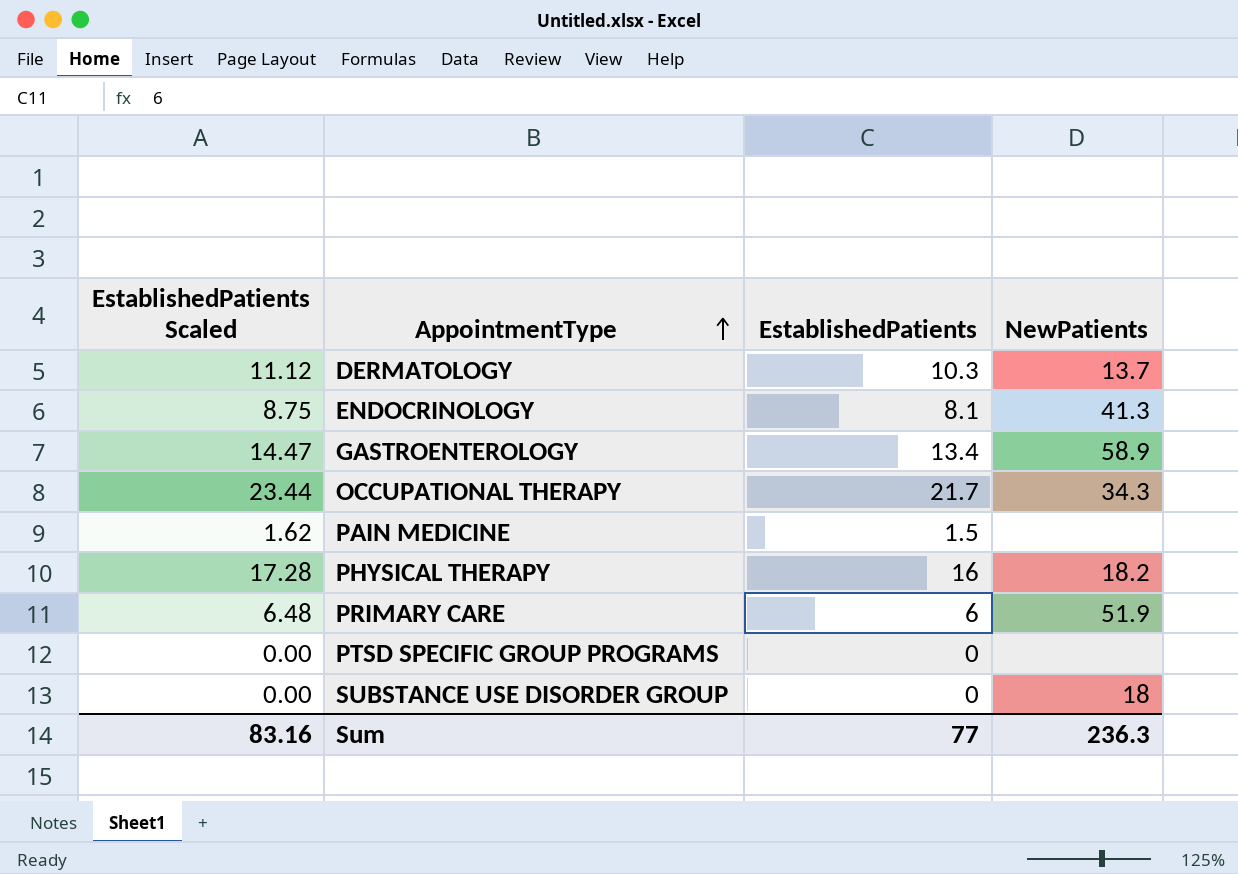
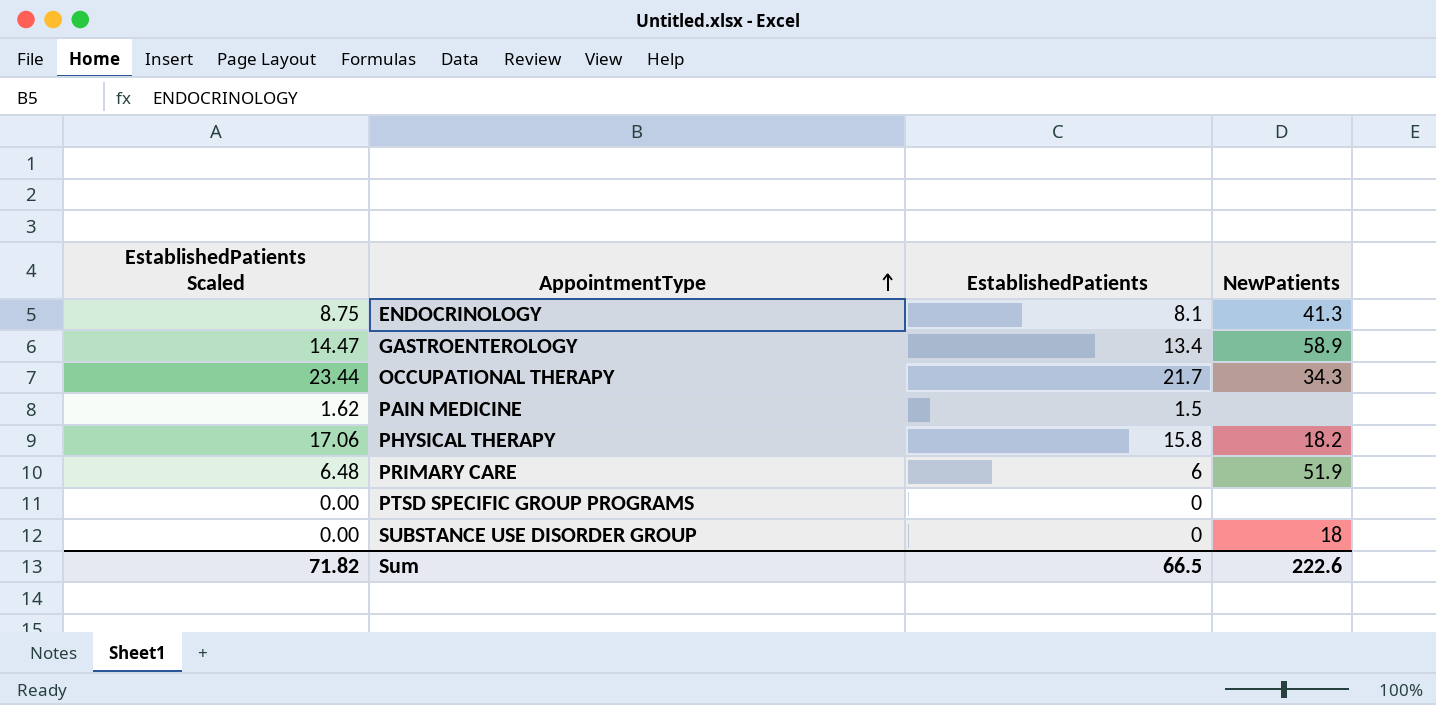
row DERMATOLOGY: 11.12 | 10.3 | 13.7 -> none
PHYSICAL THERAPY | EstablishedPatients Scaled: 17.28 -> 17.06
PHYSICAL THERAPY | EstablishedPatients: 16 -> 15.8
Sum | EstablishedPatients Scaled: 83.16 -> 71.82
Sum | EstablishedPatients: 77 -> 66.5
Sum | NewPatients: 236.3 -> 222.6

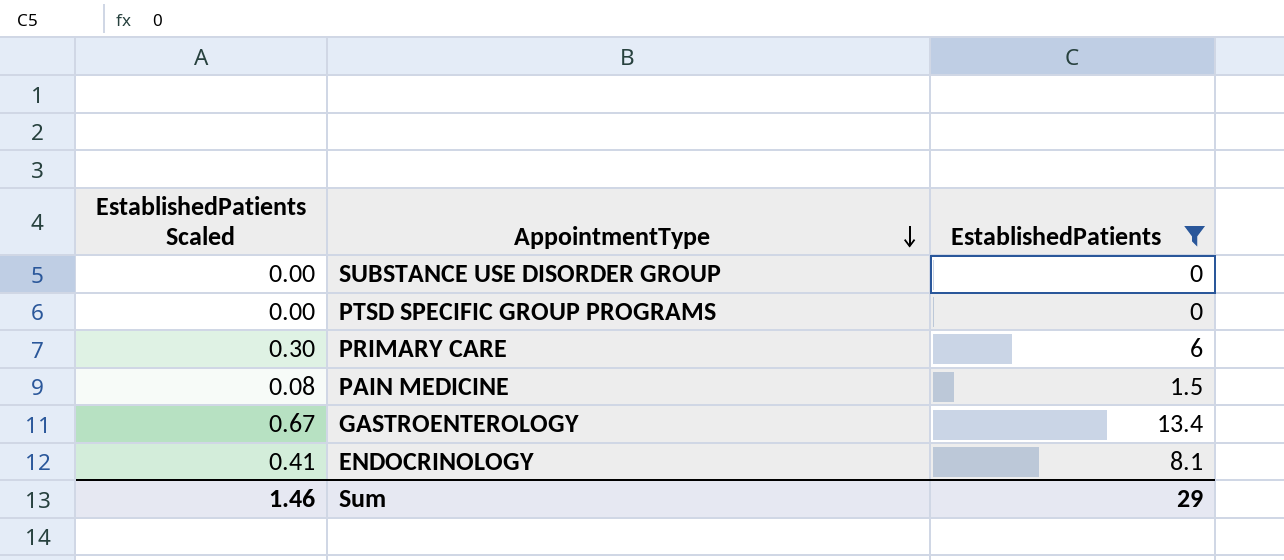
filter: none -> EstablishedPatients <= 13.4
row order: AppointmentType ascending -> AppointmentType descending
column NewPatients | position: 4 -> none
column EstablishedPatients Scaled | formula: [EstablishedPatients] * 1.08 -> [EstablishedPatients] * 0.05
Sum | EstablishedPatients Scaled: 71.82 -> 1.46
Sum | EstablishedPatients: 66.5 -> 29

